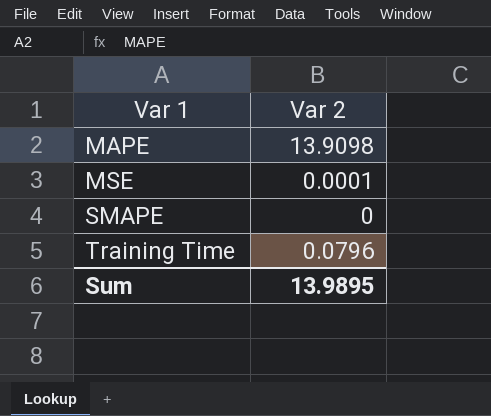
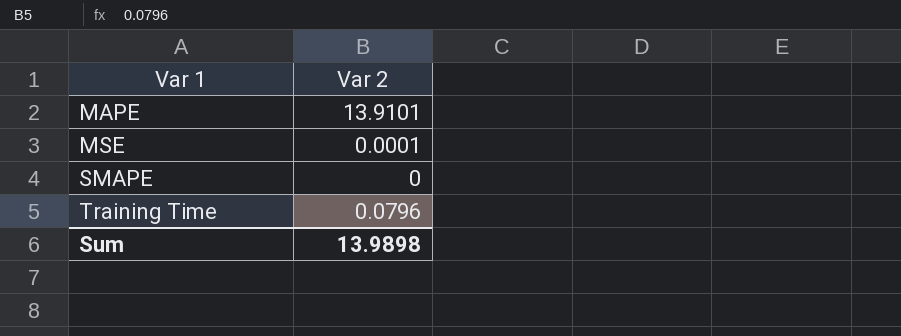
MAPE | Var 2: 13.9098 -> 13.9101
Sum | Var 2: 13.9895 -> 13.9898

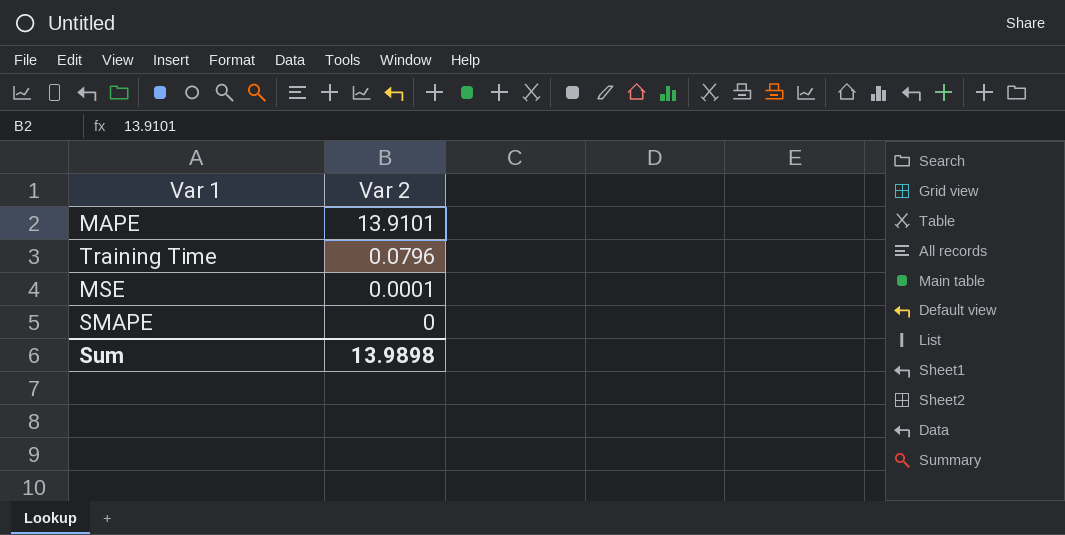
row order: Var 1 ascending -> Var 2 descending

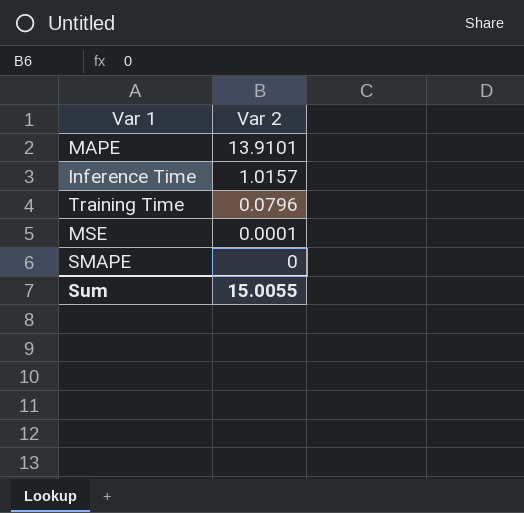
row Inference Time: none -> 1.0157
Sum | Var 2: 13.9898 -> 15.0055

